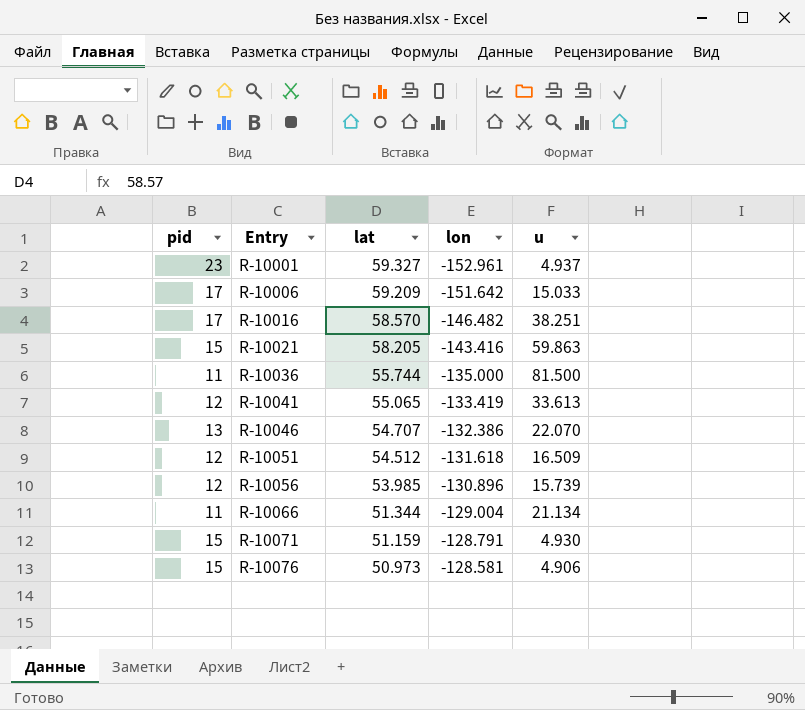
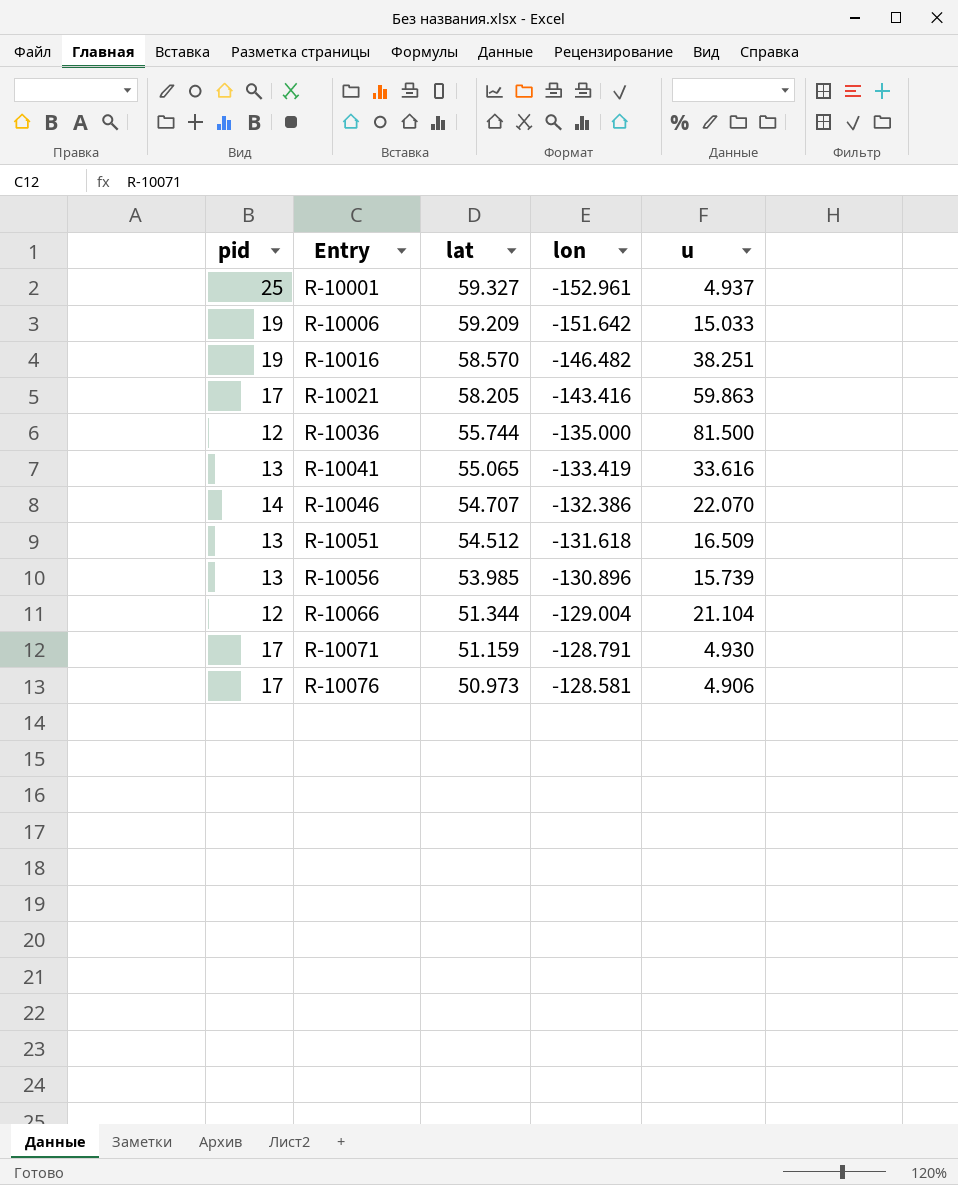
R-10001 | pid: 23 -> 25
R-10006 | pid: 17 -> 19
R-10016 | pid: 17 -> 19
R-10021 | pid: 15 -> 17
R-10036 | pid: 11 -> 12
R-10041 | pid: 12 -> 13
R-10041 | u: 33.613 -> 33.616
R-10046 | pid: 13 -> 14
R-10051 | pid: 12 -> 13
R-10056 | pid: 12 -> 13
R-10066 | pid: 11 -> 12
R-10066 | u: 21.134 -> 21.104
R-10071 | pid: 15 -> 17
R-10076 | pid: 15 -> 17

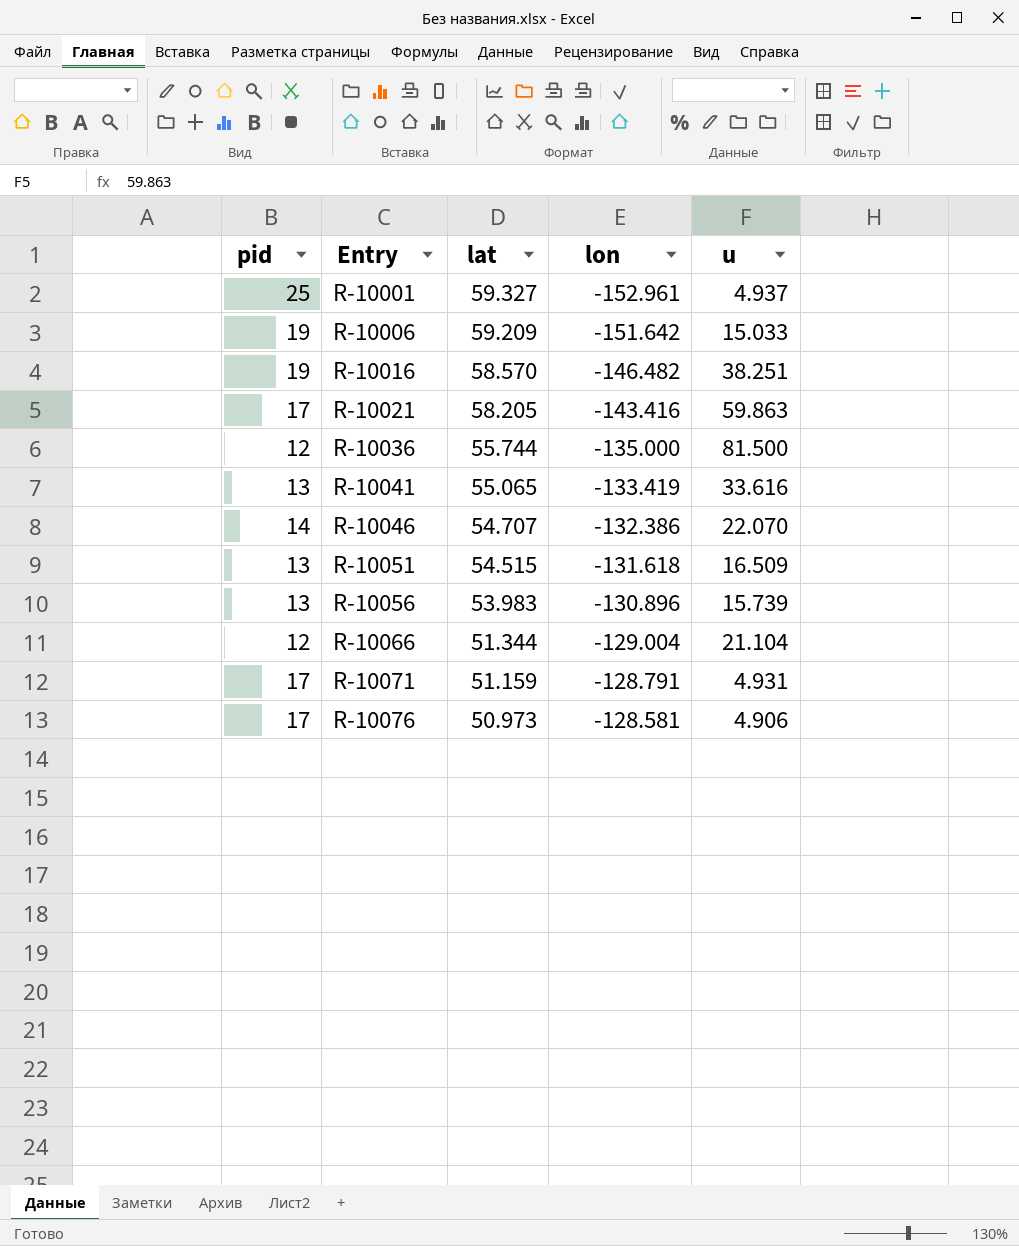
R-10051 | lat: 54.512 -> 54.515
R-10056 | lat: 53.985 -> 53.983
R-10071 | u: 4.930 -> 4.931

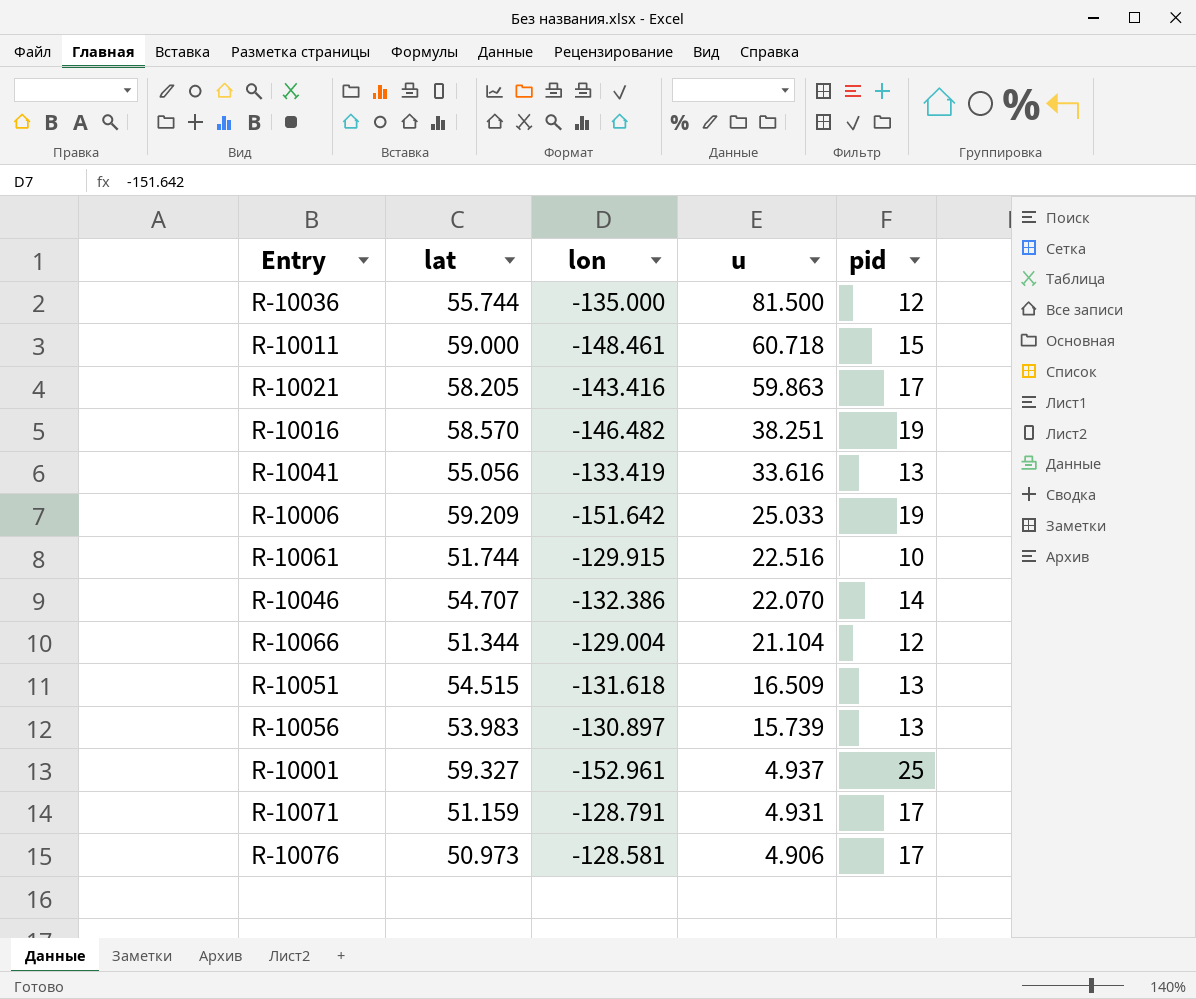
row order: Entry ascending -> u descending
column pid | position: 1 -> 5
row R-10011: none -> 59.000 | -148.461 | 60.718 | 15
R-10041 | lat: 55.065 -> 55.056
R-10006 | u: 15.033 -> 25.033
row R-10061: none -> 51.744 | -129.915 | 22.516 | 10
R-10056 | lon: -130.896 -> -130.897

